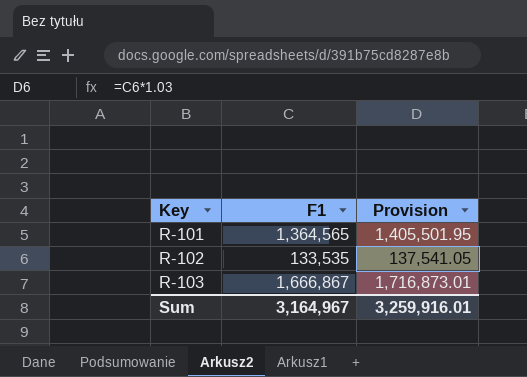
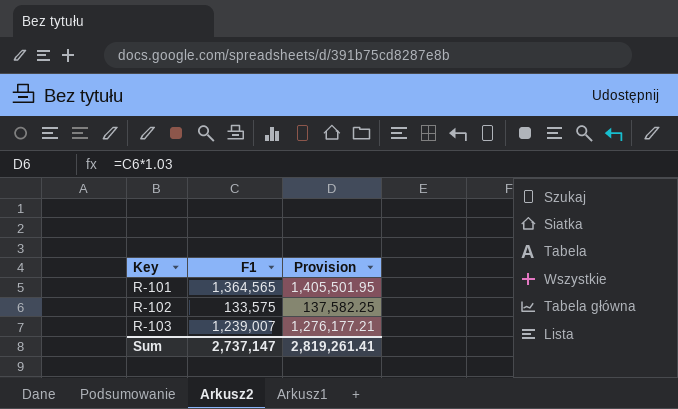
R-102 | F1: 133,535 -> 133,575
R-102 | Provision: 137,541.05 -> 137,582.25
R-103 | F1: 1,666,867 -> 1,239,007
R-103 | Provision: 1,716,873.01 -> 1,276,177.21
Sum | F1: 3,164,967 -> 2,737,147
Sum | Provision: 3,259,916.01 -> 2,819,261.41

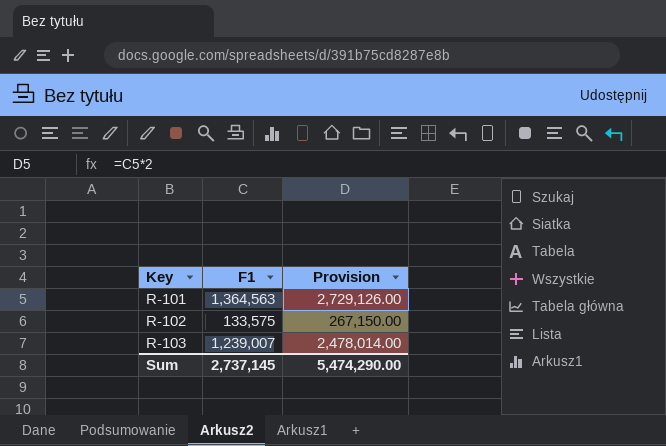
column Provision | formula: [F1] * 1.03 -> [F1] * 2
R-101 | F1: 1,364,565 -> 1,364,563
Sum | F1: 2,737,147 -> 2,737,145
Sum | Provision: 2,819,261.41 -> 5,474,290.00

